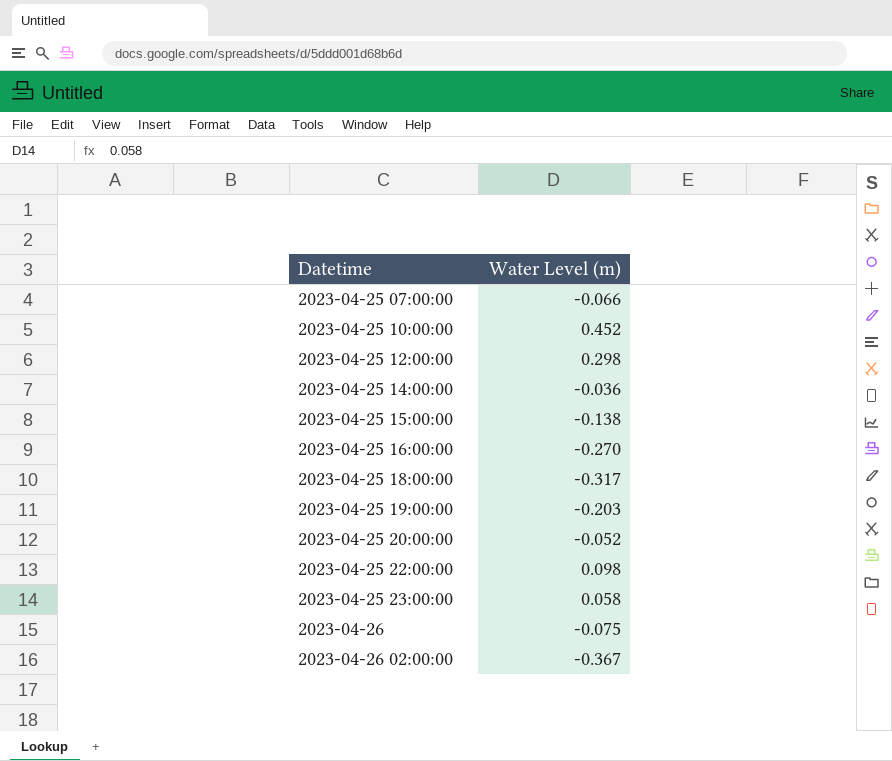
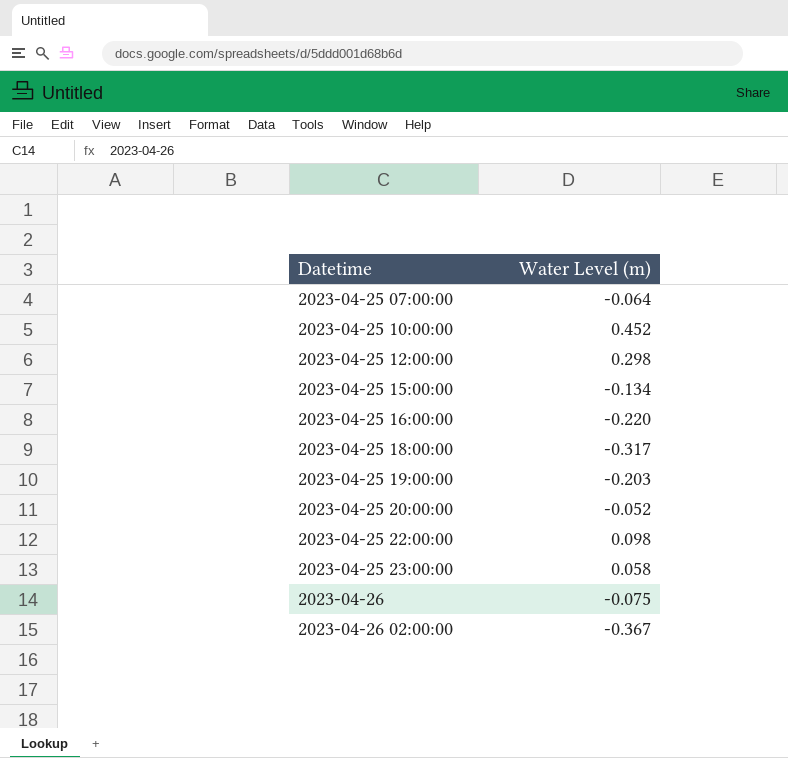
row 2023-04-25 14:00:00: -0.036 -> none
2023-04-25 07:00:00 | Water Level (m): -0.066 -> -0.064
2023-04-25 15:00:00 | Water Level (m): -0.138 -> -0.134
2023-04-25 16:00:00 | Water Level (m): -0.270 -> -0.220

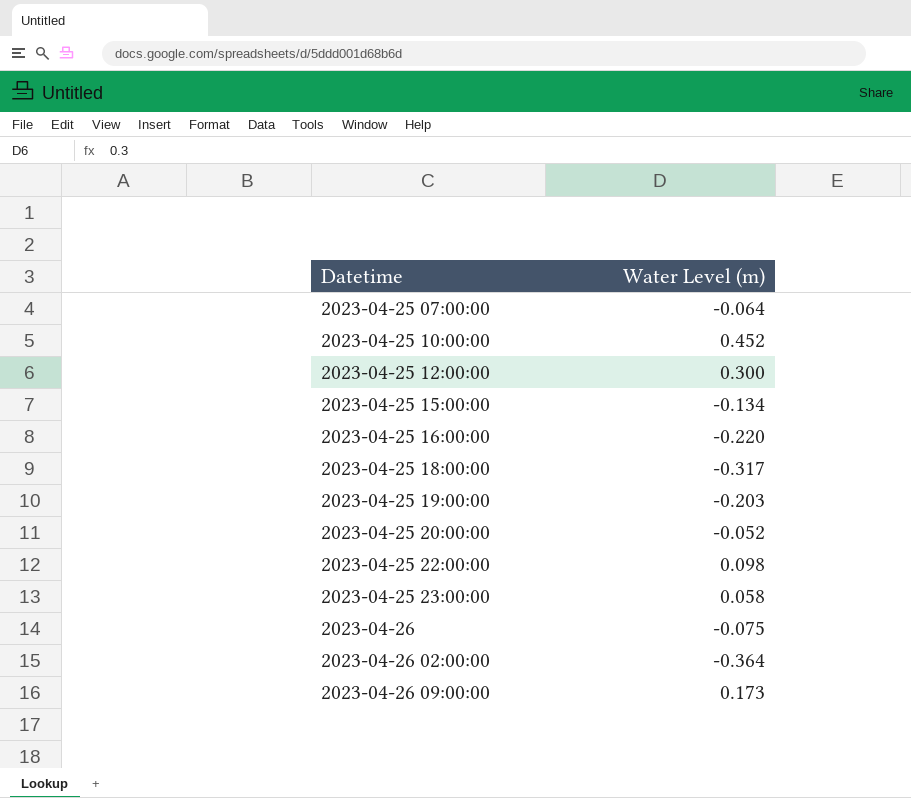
2023-04-25 12:00:00 | Water Level (m): 0.298 -> 0.300
2023-04-26 02:00:00 | Water Level (m): -0.367 -> -0.364
row 2023-04-26 09:00:00: none -> 0.173

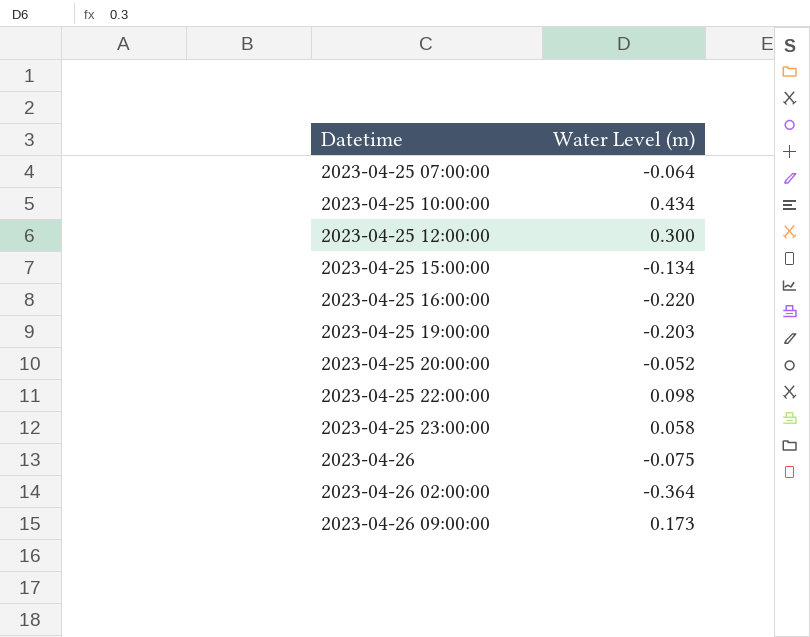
row 2023-04-25 18:00:00: -0.317 -> none
2023-04-25 10:00:00 | Water Level (m): 0.452 -> 0.434

